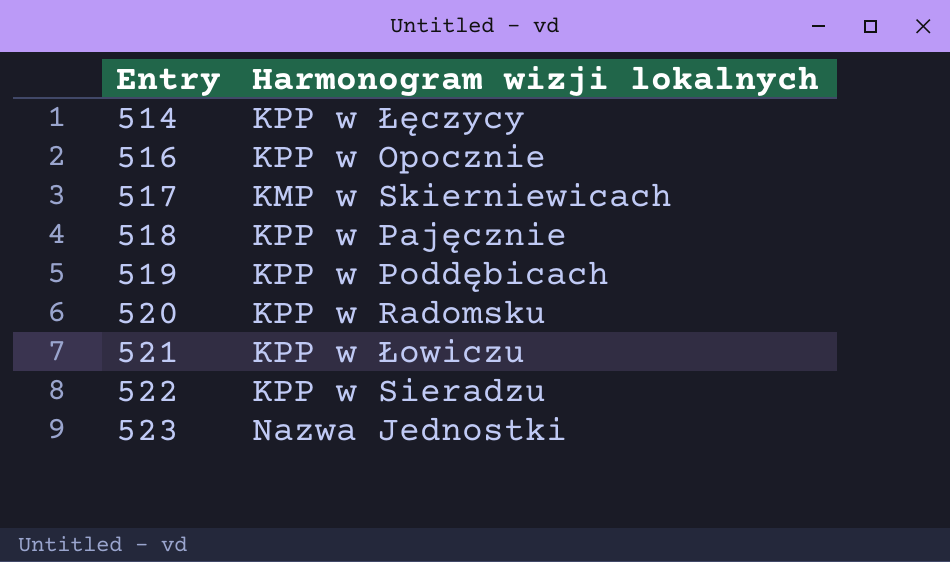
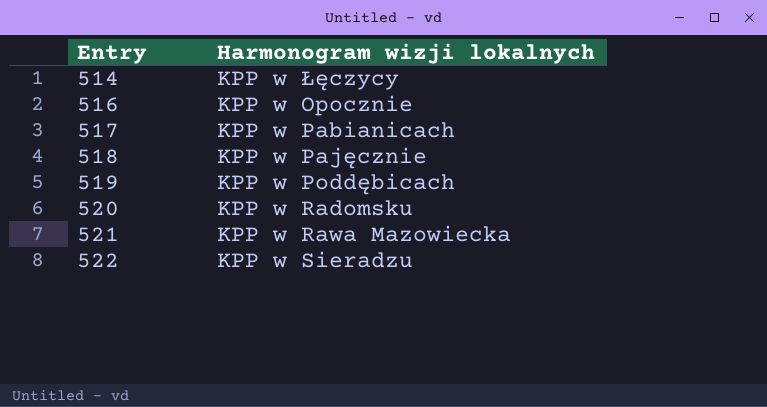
row 523: Nazwa Jednostki -> none
517 | Harmonogram wizji lokalnych: KMP w Skierniewicach -> KPP w Pabianicach
521 | Harmonogram wizji lokalnych: KPP w Łowiczu -> KPP w Rawa Mazowiecka

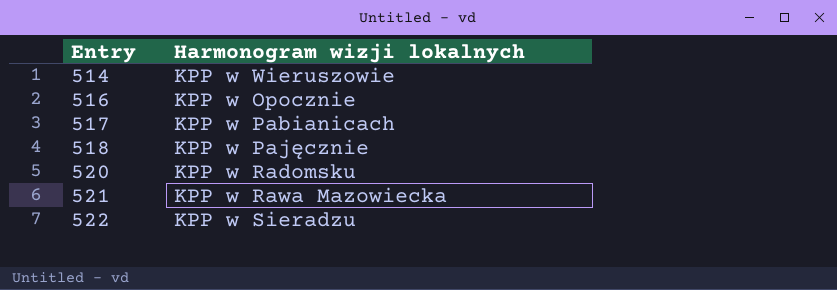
row 519: KPP w Poddębicach -> none
514 | Harmonogram wizji lokalnych: KPP w Łęczycy -> KPP w Wieruszowie

